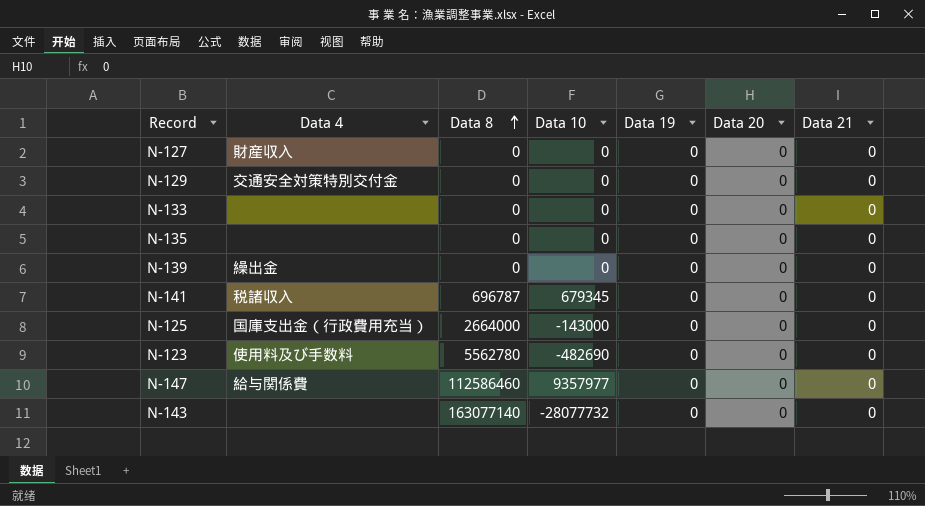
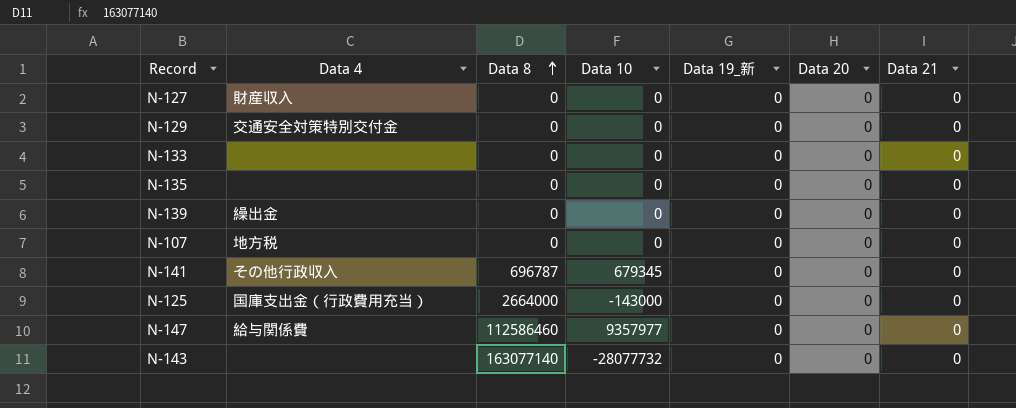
column name: Data 19 -> Data 19_新
row N-123: 使用料及び手数料 | 5562780 | -482690 | 0 | 0 | 0 -> none
row N-107: none -> 地方税 | 0 | 0 | 0 | 0 | 0
N-141 | Data 4: 税諸収入 -> その他行政収入

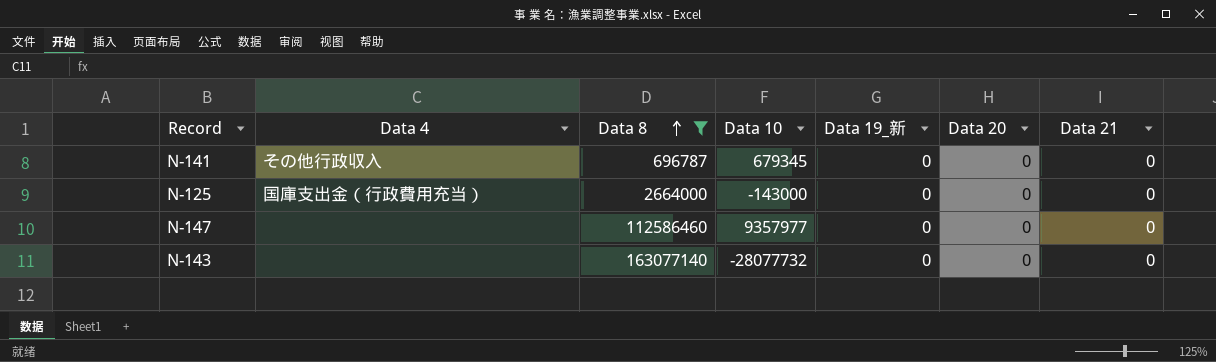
filter: none -> Data 8 != 0
N-147 | Data 4: 給与関係費 -> none

